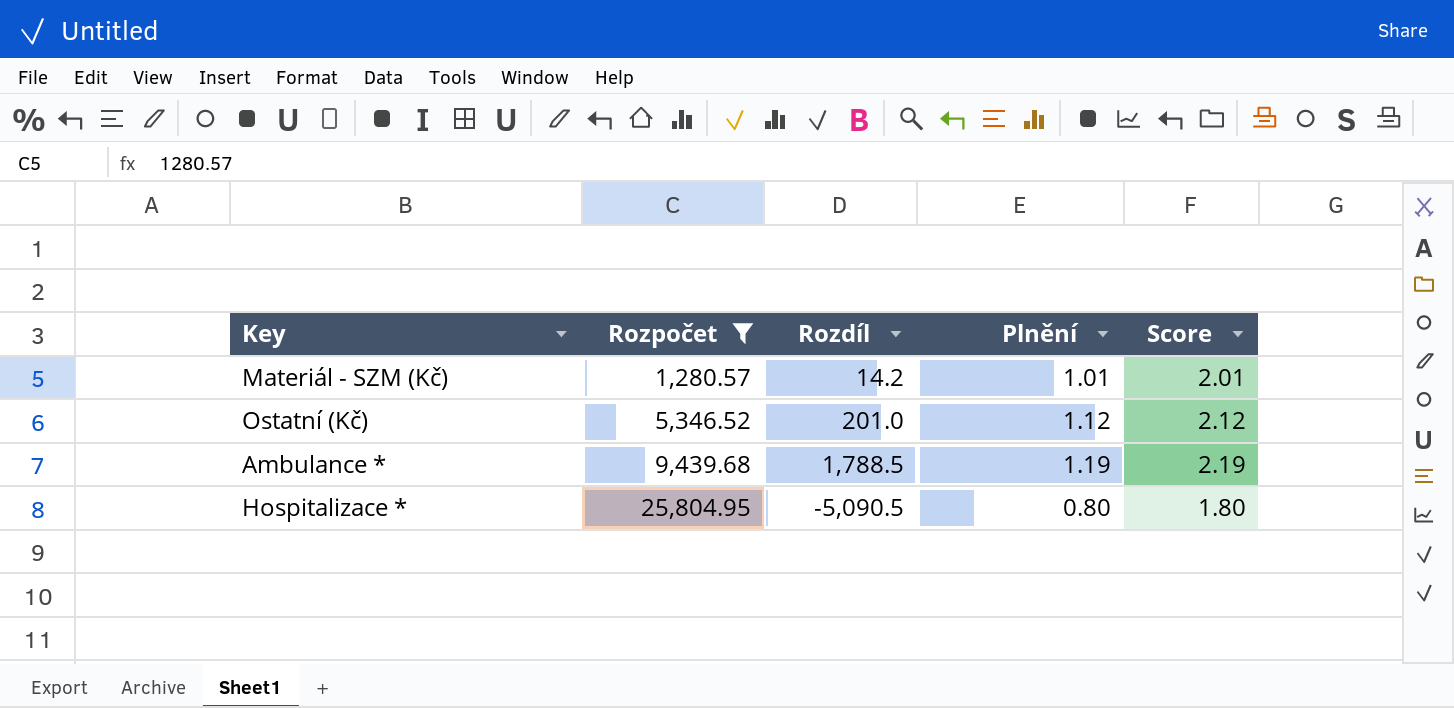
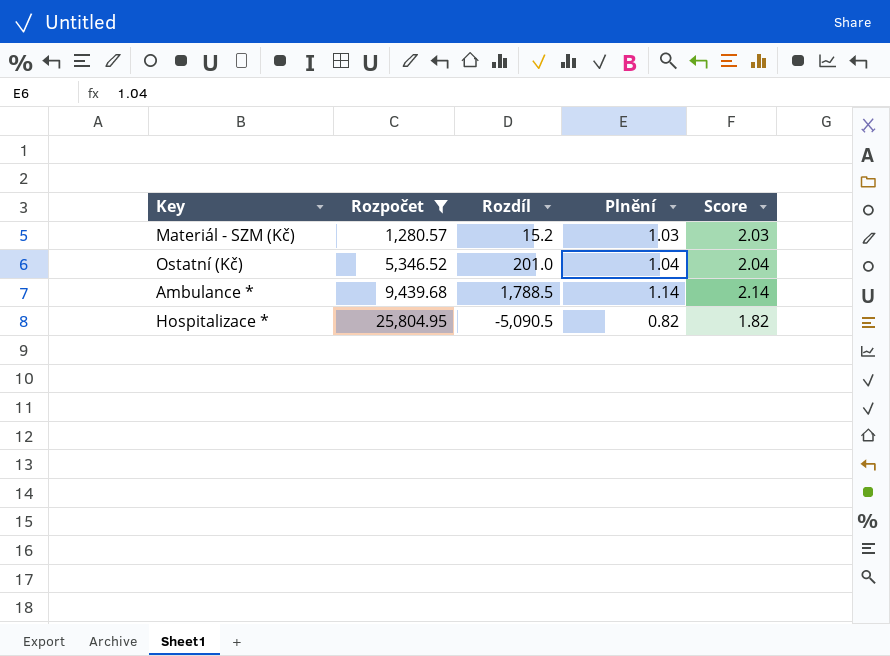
Materiál - SZM (Kč) | Rozdíl: 14.2 -> 15.2
Materiál - SZM (Kč) | Plnění: 1.01 -> 1.03
Materiál - SZM (Kč) | Score: 2.01 -> 2.03
Ostatní (Kč) | Plnění: 1.12 -> 1.04
Ostatní (Kč) | Score: 2.12 -> 2.04
Ambulance * | Plnění: 1.19 -> 1.14
Ambulance * | Score: 2.19 -> 2.14
Hospitalizace * | Plnění: 0.80 -> 0.82
Hospitalizace * | Score: 1.80 -> 1.82

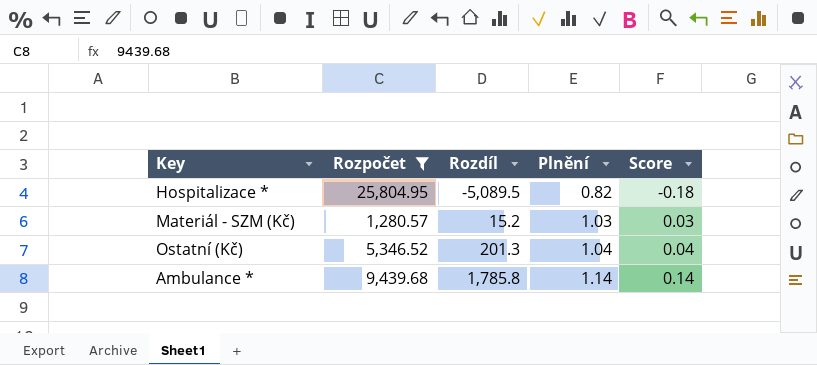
row order: Rozpočet ascending -> Rozdíl ascending
column Score | formula: [Plnění] + 1 -> [Plnění] - 1
Hospitalizace * | Rozdíl: -5,090.5 -> -5,089.5
Ostatní (Kč) | Rozdíl: 201.0 -> 201.3
Ambulance * | Rozdíl: 1,788.5 -> 1,785.8

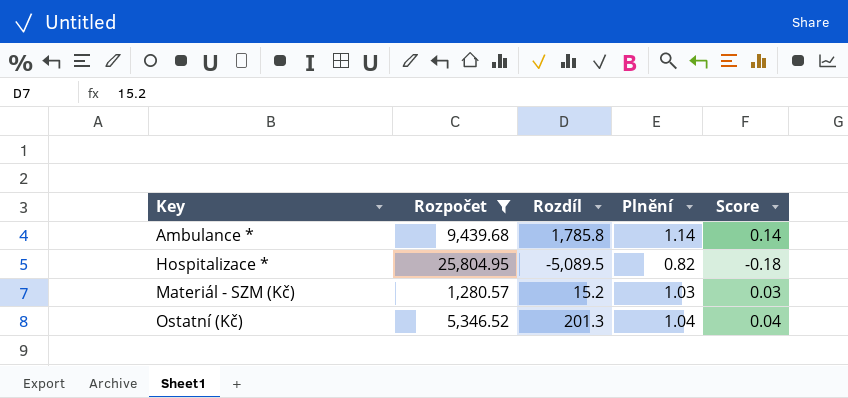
row order: Rozdíl ascending -> Key ascending

